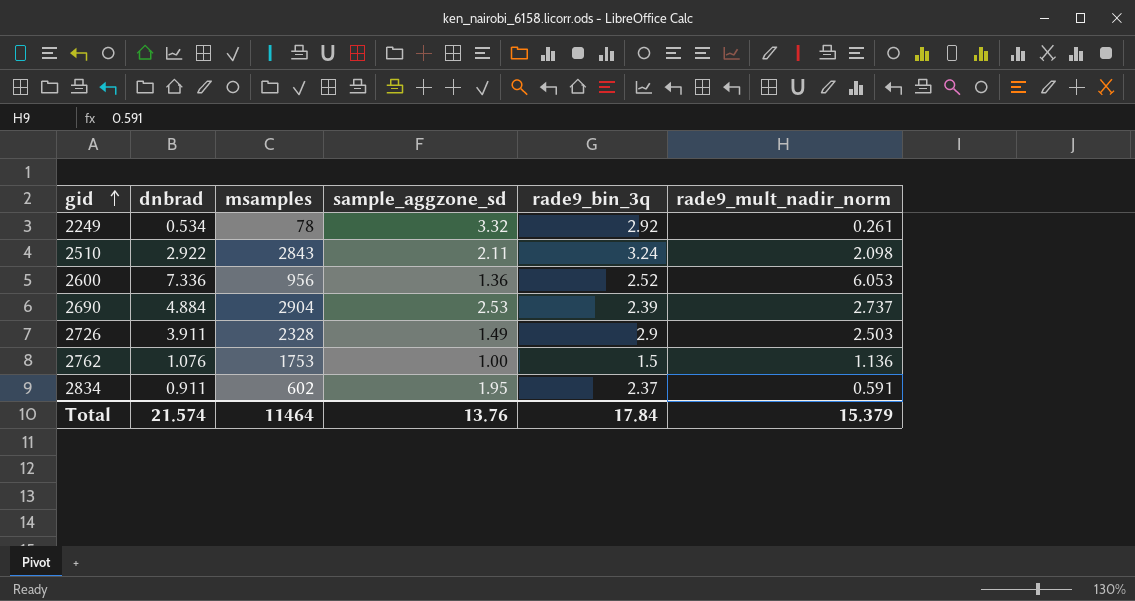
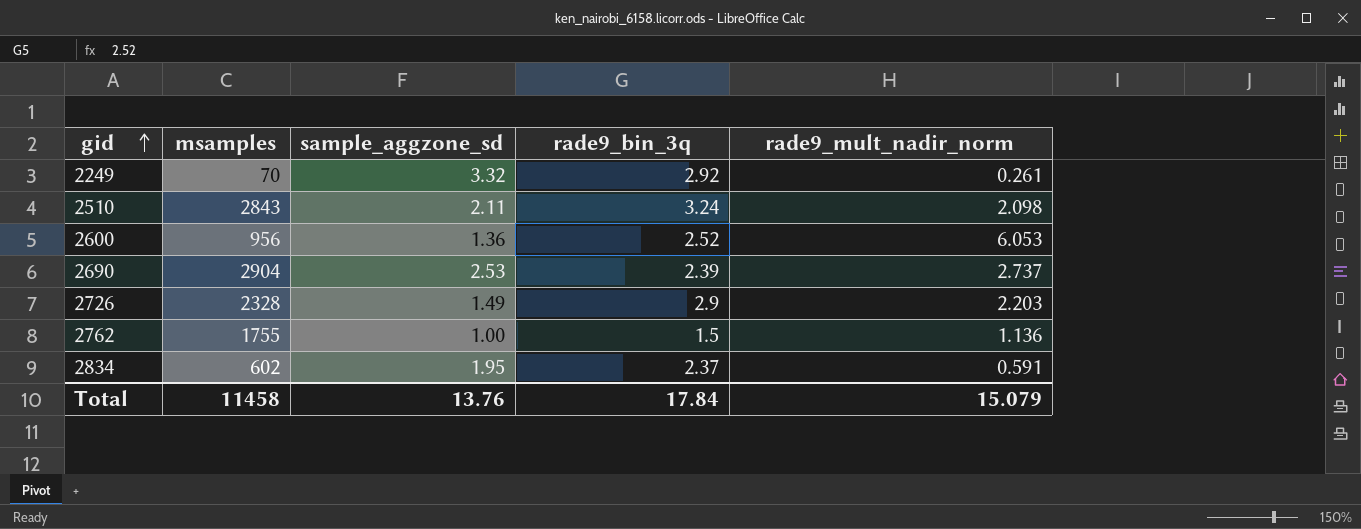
column dnbrad | position: 2 -> none
2249 | msamples: 78 -> 70
2726 | rade9_mult_nadir_norm: 2.503 -> 2.203
2762 | msamples: 1753 -> 1755
Total | msamples: 11464 -> 11458
Total | rade9_mult_nadir_norm: 15.379 -> 15.079

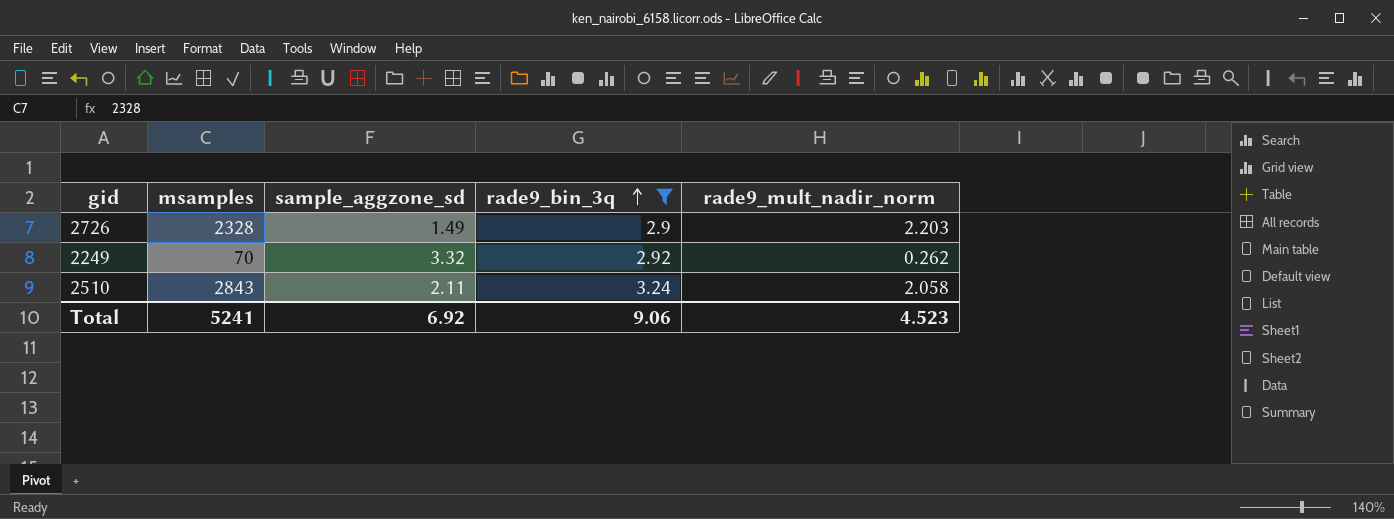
filter: none -> rade9_bin_3q >= 2.9
row order: gid ascending -> rade9_bin_3q ascending
2249 | rade9_mult_nadir_norm: 0.261 -> 0.262
2510 | rade9_mult_nadir_norm: 2.098 -> 2.058
Total | msamples: 11458 -> 5241
Total | sample_aggzone_sd: 13.76 -> 6.92
Total | rade9_bin_3q: 17.84 -> 9.06
Total | rade9_mult_nadir_norm: 15.079 -> 4.523

